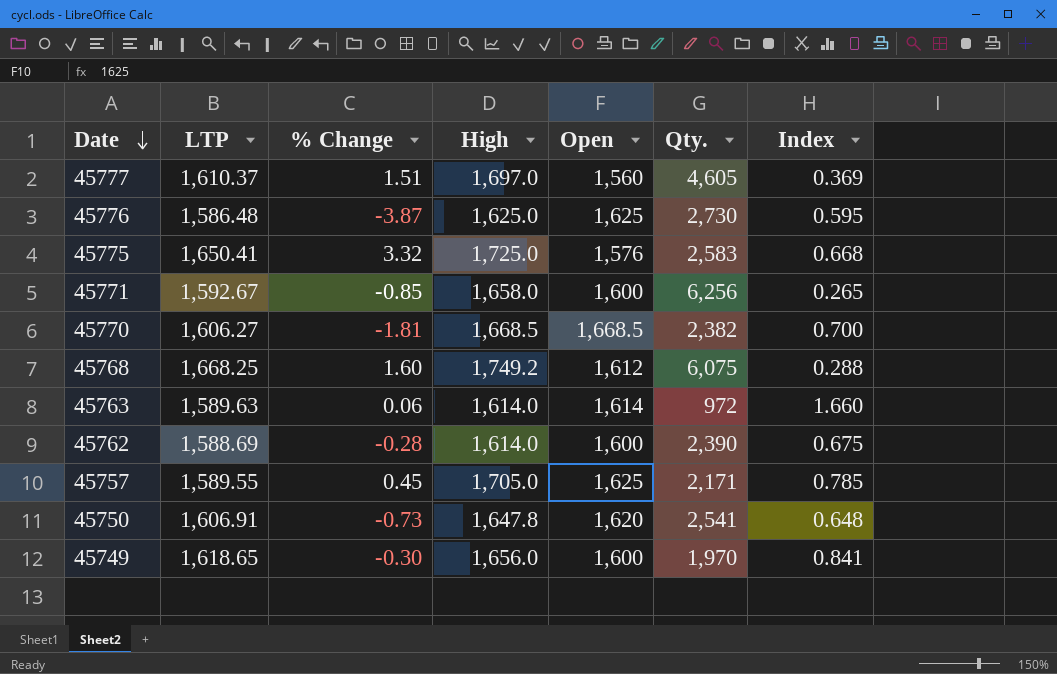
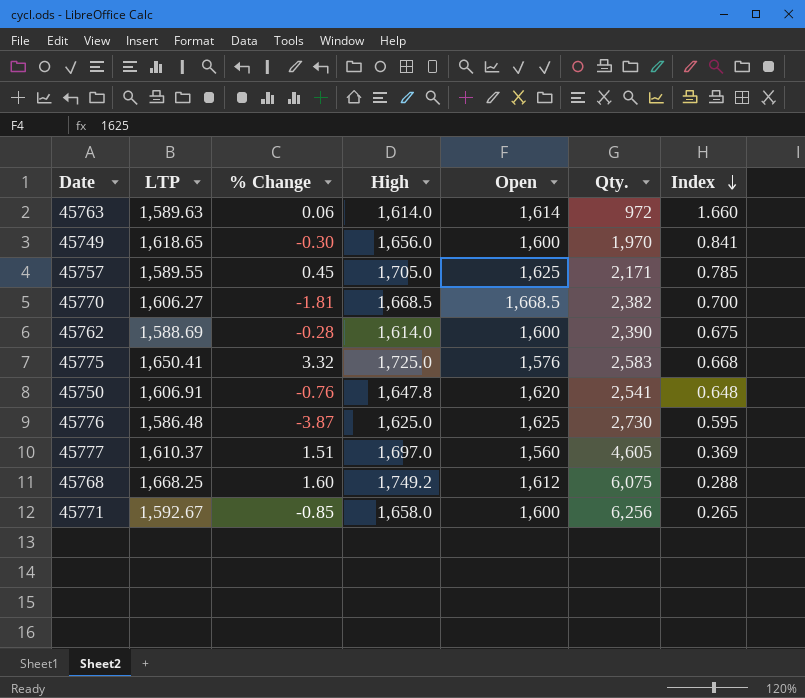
row order: Date descending -> Index descending
45750 | % Change: -0.73 -> -0.76

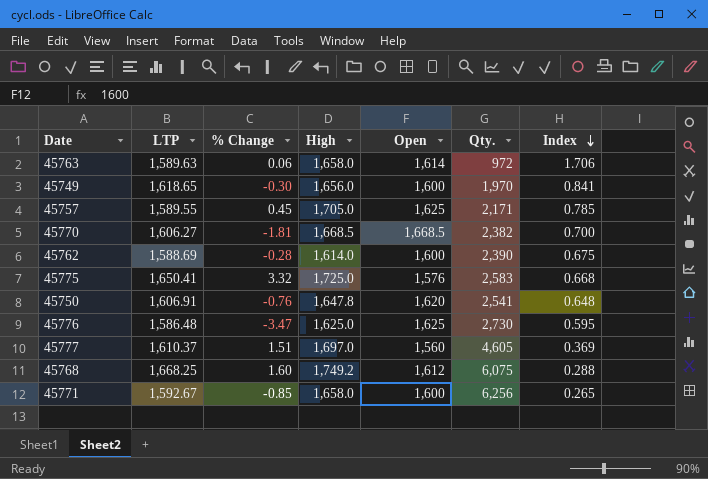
45763 | High: 1,614.0 -> 1,658.0
45763 | Index: 1.660 -> 1.706
45776 | % Change: -3.87 -> -3.47

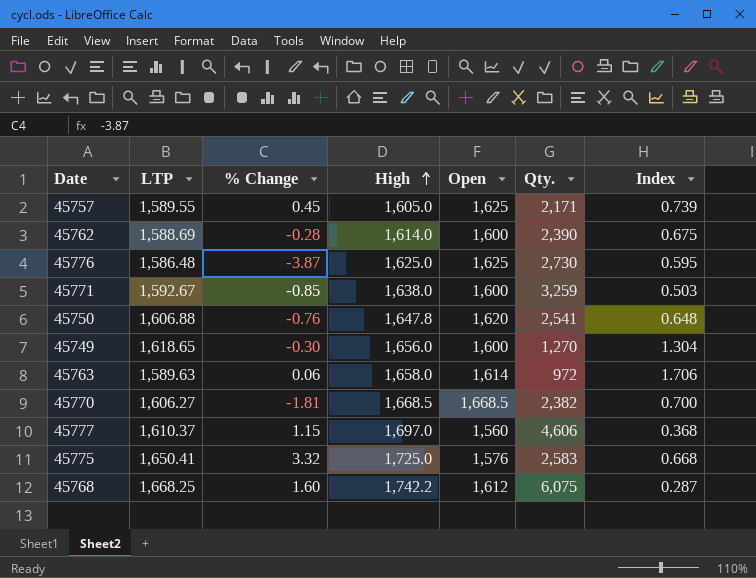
row order: Index descending -> High ascending
45757 | High: 1,705.0 -> 1,605.0
45757 | Index: 0.785 -> 0.739
45776 | % Change: -3.47 -> -3.87
45771 | High: 1,658.0 -> 1,638.0
45771 | Qty.: 6,256 -> 3,259
45771 | Index: 0.265 -> 0.503
45750 | LTP: 1,606.91 -> 1,606.88
45749 | Qty.: 1,970 -> 1,270
45749 | Index: 0.841 -> 1.304
45777 | % Change: 1.51 -> 1.15
45777 | Qty.: 4,605 -> 4,606
45777 | Index: 0.369 -> 0.368
45768 | High: 1,749.2 -> 1,742.2
45768 | Index: 0.288 -> 0.287

